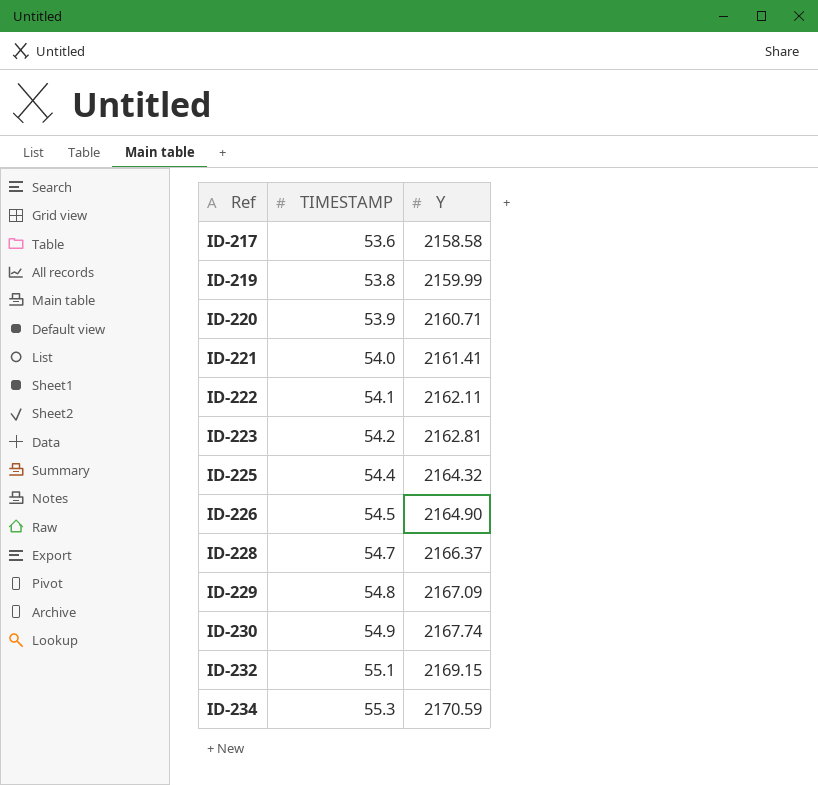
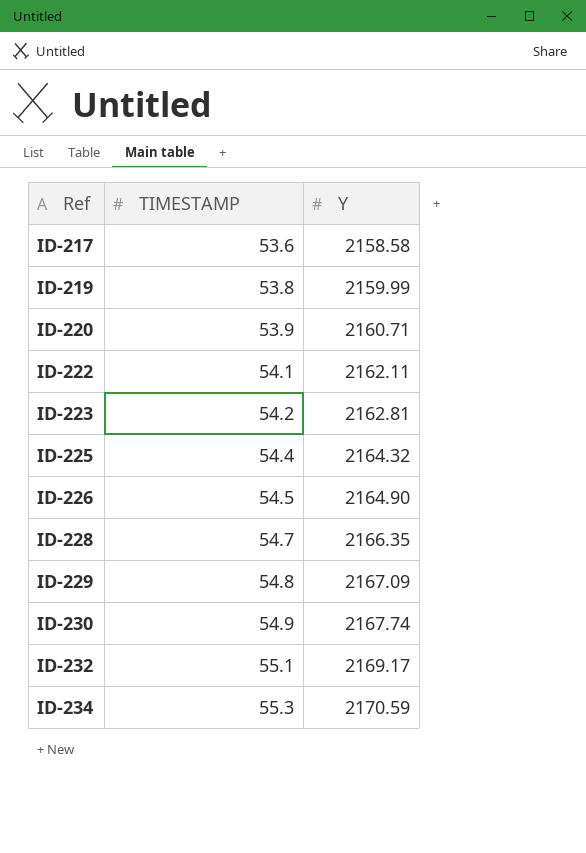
row ID-221: 54.0 | 2161.41 -> none
ID-228 | Y: 2166.37 -> 2166.35
ID-232 | Y: 2169.15 -> 2169.17

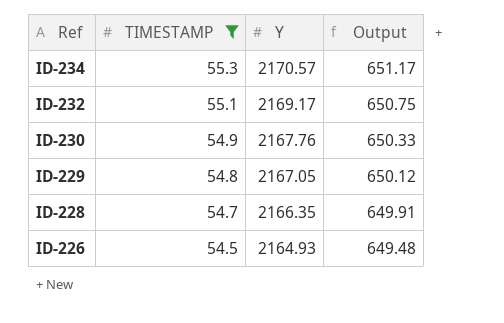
filter: none -> TIMESTAMP >= 54.5
row order: Ref ascending -> Ref descending
column Output | formula: none -> [Y] * 0.3
ID-234 | Y: 2170.59 -> 2170.57
ID-230 | Y: 2167.74 -> 2167.76
ID-229 | Y: 2167.09 -> 2167.05
ID-226 | Y: 2164.90 -> 2164.93

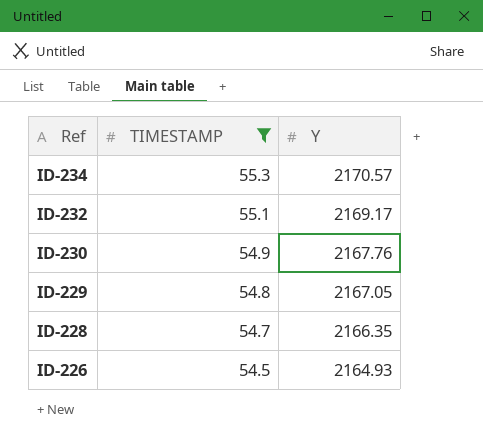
column Output | formula: [Y] * 0.3 -> none

